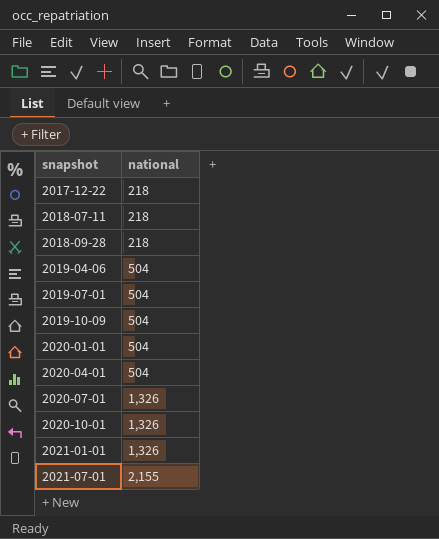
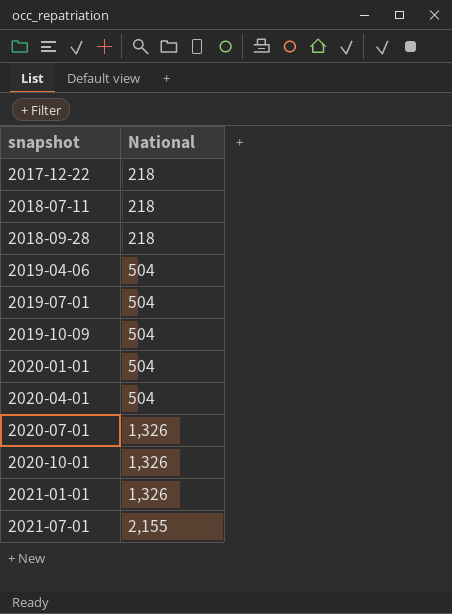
column name: national -> National

